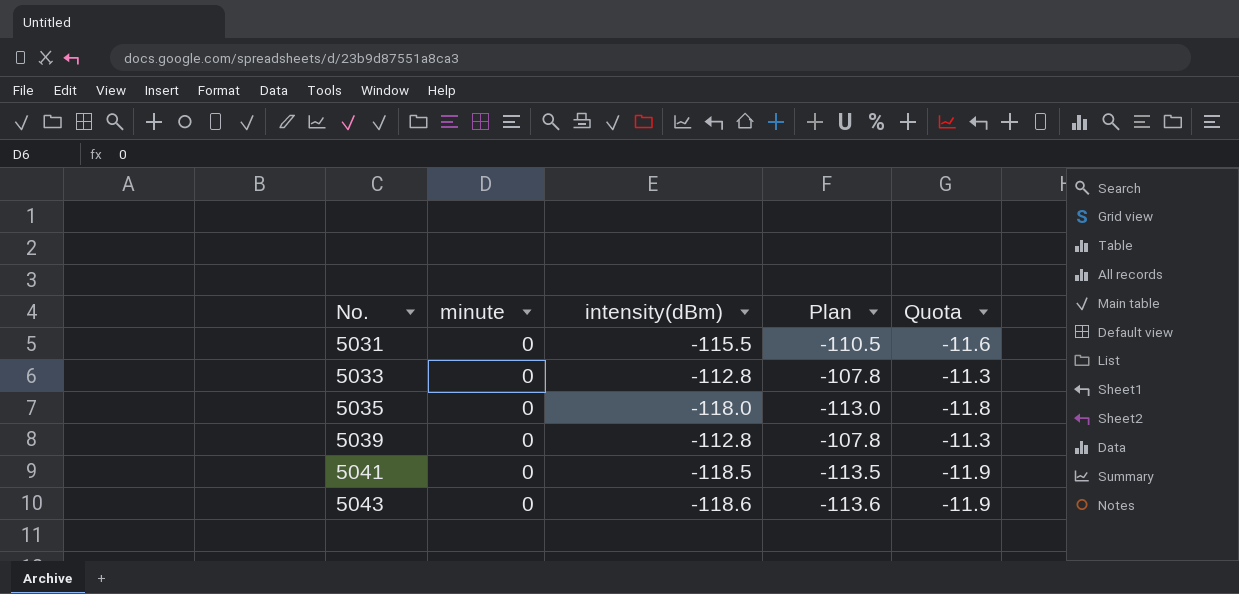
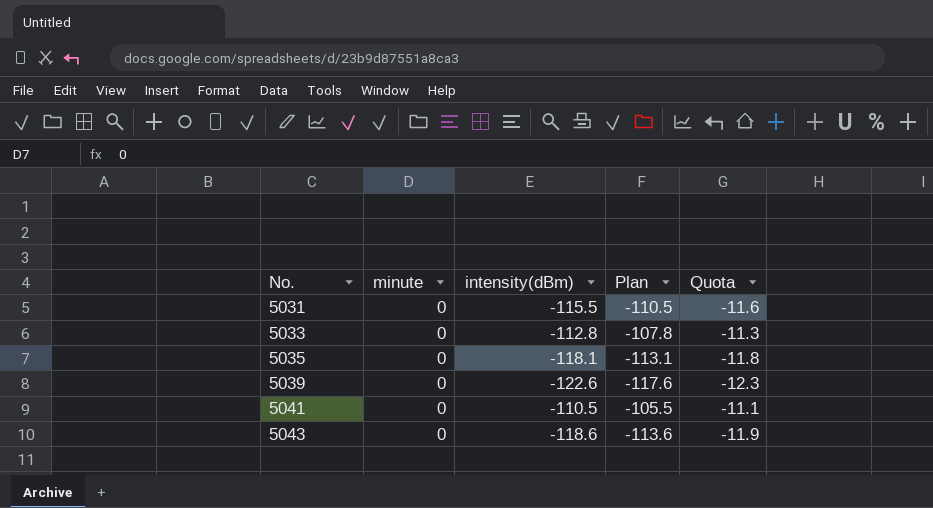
5035 | intensity(dBm): -118.0 -> -118.1
5035 | Plan: -113.0 -> -113.1
5039 | intensity(dBm): -112.8 -> -122.6
5039 | Plan: -107.8 -> -117.6
5039 | Quota: -11.3 -> -12.3
5041 | intensity(dBm): -118.5 -> -110.5
5041 | Plan: -113.5 -> -105.5
5041 | Quota: -11.9 -> -11.1

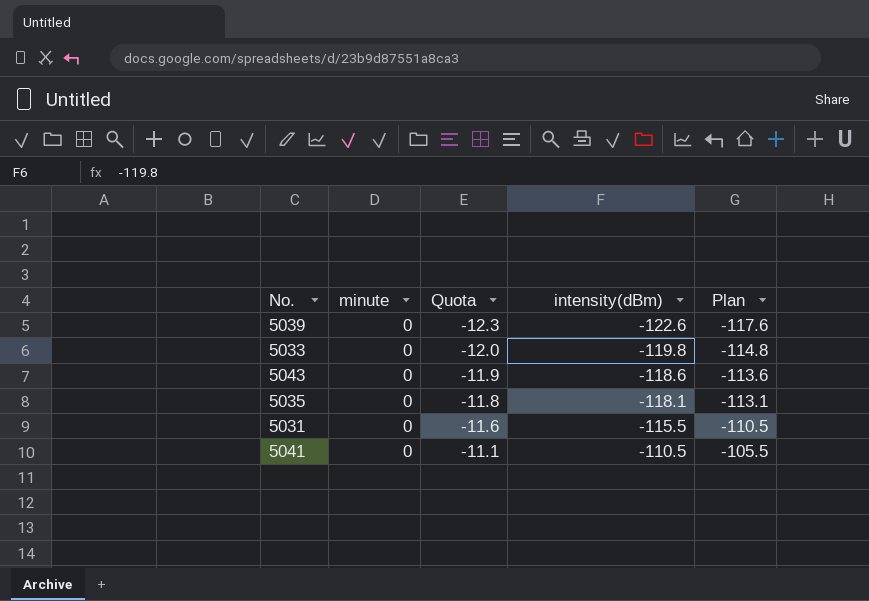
row order: No. ascending -> Quota ascending
column Quota | position: 5 -> 3
5033 | Quota: -11.3 -> -12.0
5033 | intensity(dBm): -112.8 -> -119.8
5033 | Plan: -107.8 -> -114.8

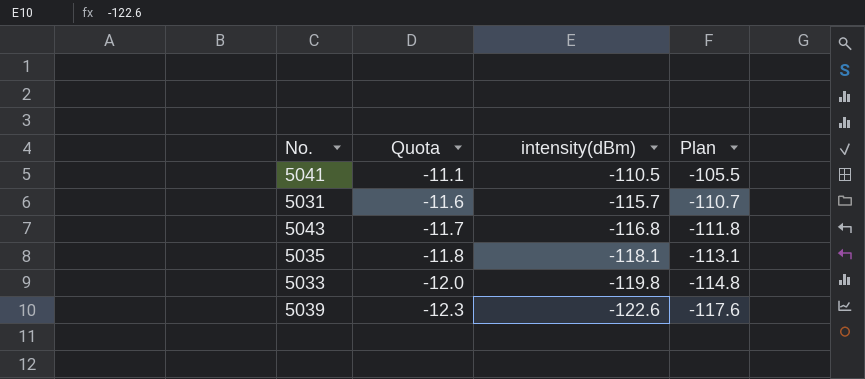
row order: Quota ascending -> Quota descending
column minute | position: 2 -> none
5031 | intensity(dBm): -115.5 -> -115.7
5031 | Plan: -110.5 -> -110.7
5043 | Quota: -11.9 -> -11.7
5043 | intensity(dBm): -118.6 -> -116.8
5043 | Plan: -113.6 -> -111.8

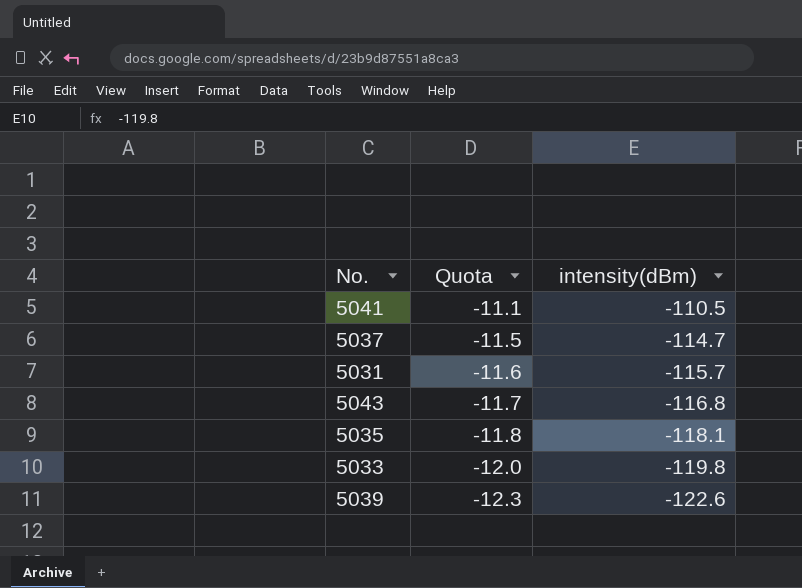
column Plan | formula: [intensity(dBm)] + 5 -> none
row 5037: none -> -11.5 | -114.7

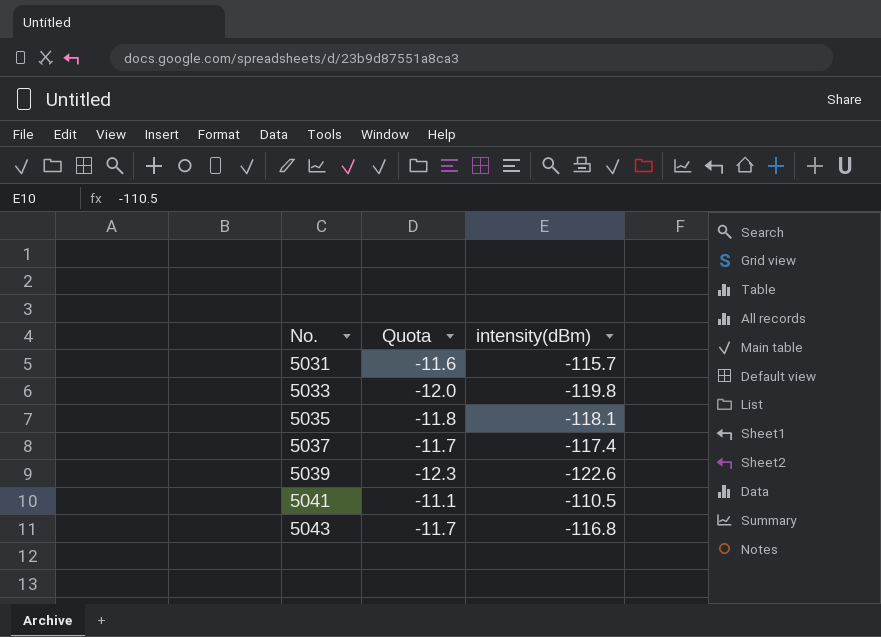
row order: Quota descending -> No. ascending
5037 | Quota: -11.5 -> -11.7
5037 | intensity(dBm): -114.7 -> -117.4

